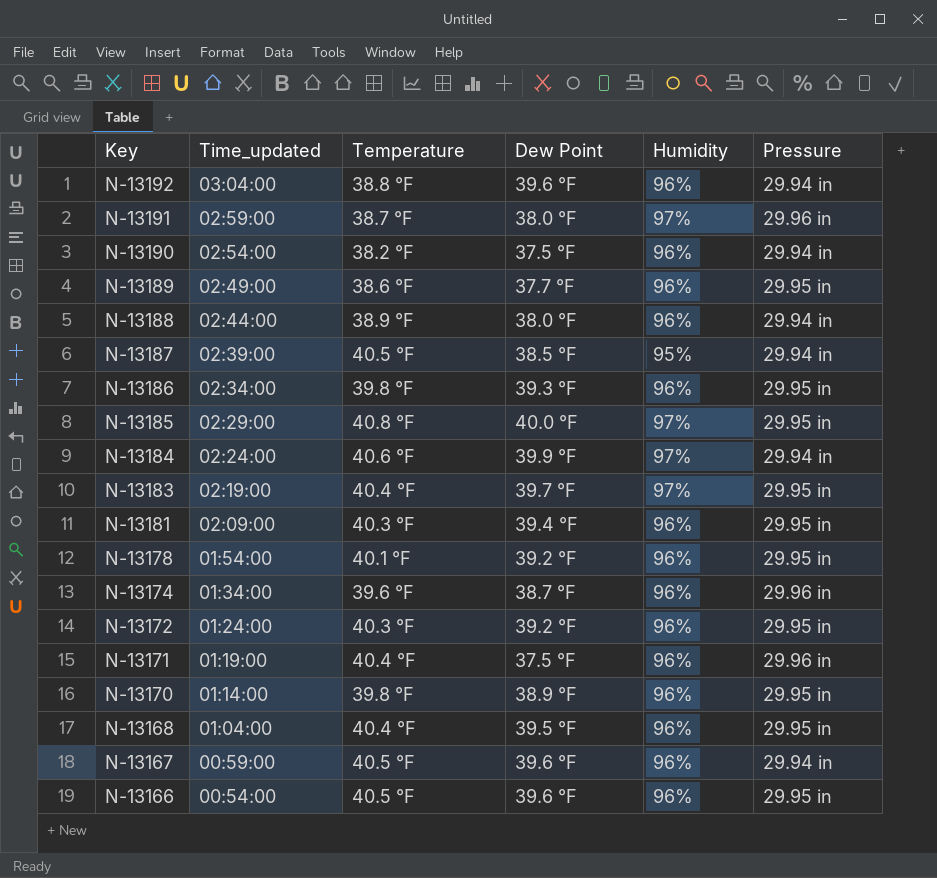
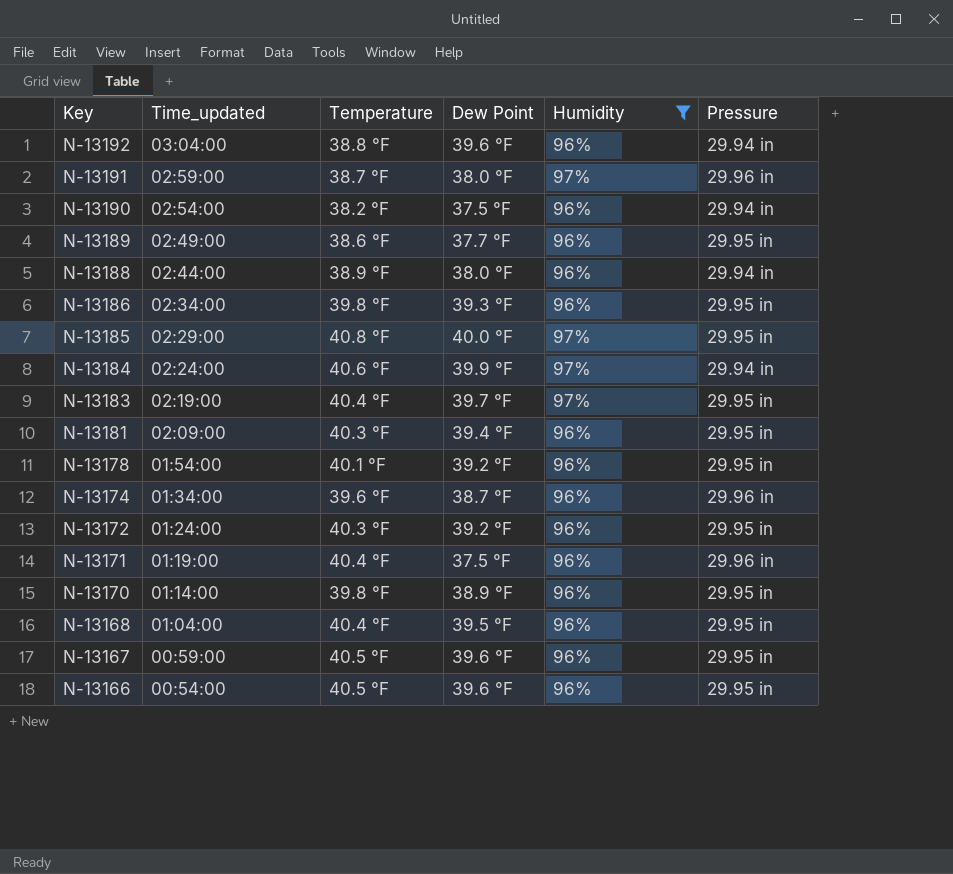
filter: none -> Humidity != 95%
N-13167 | Pressure: 29.94 in -> 29.95 in

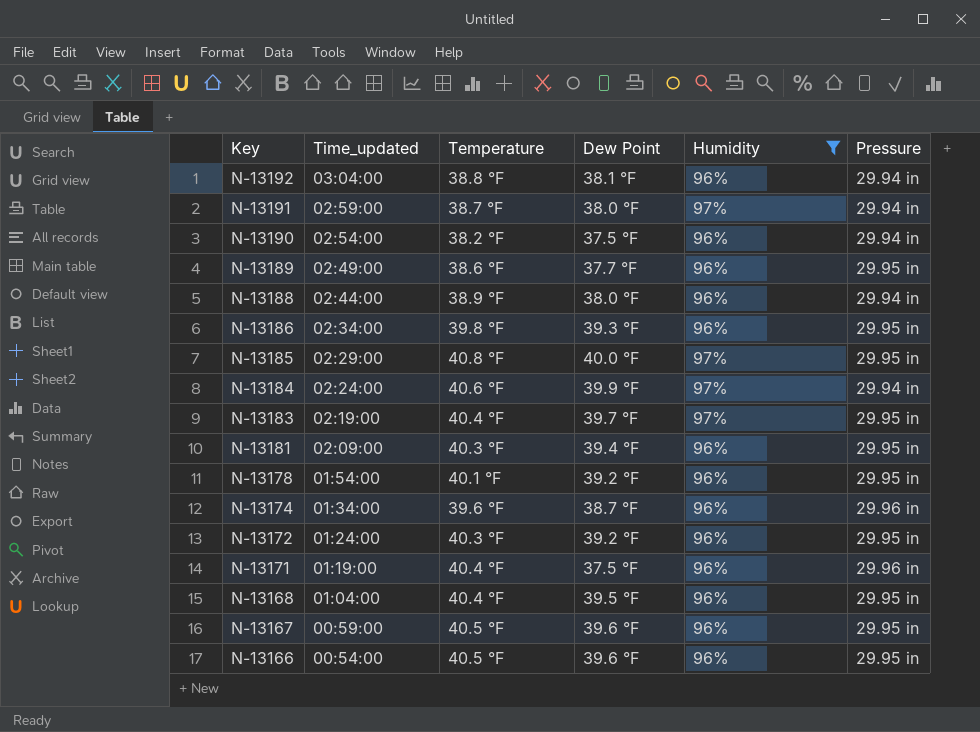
row N-13170: 01:14:00 | 39.8 °F | 38.9 °F | 96% | 29.95 in -> none
N-13192 | Dew Point: 39.6 °F -> 38.1 °F
N-13191 | Pressure: 29.96 in -> 29.94 in

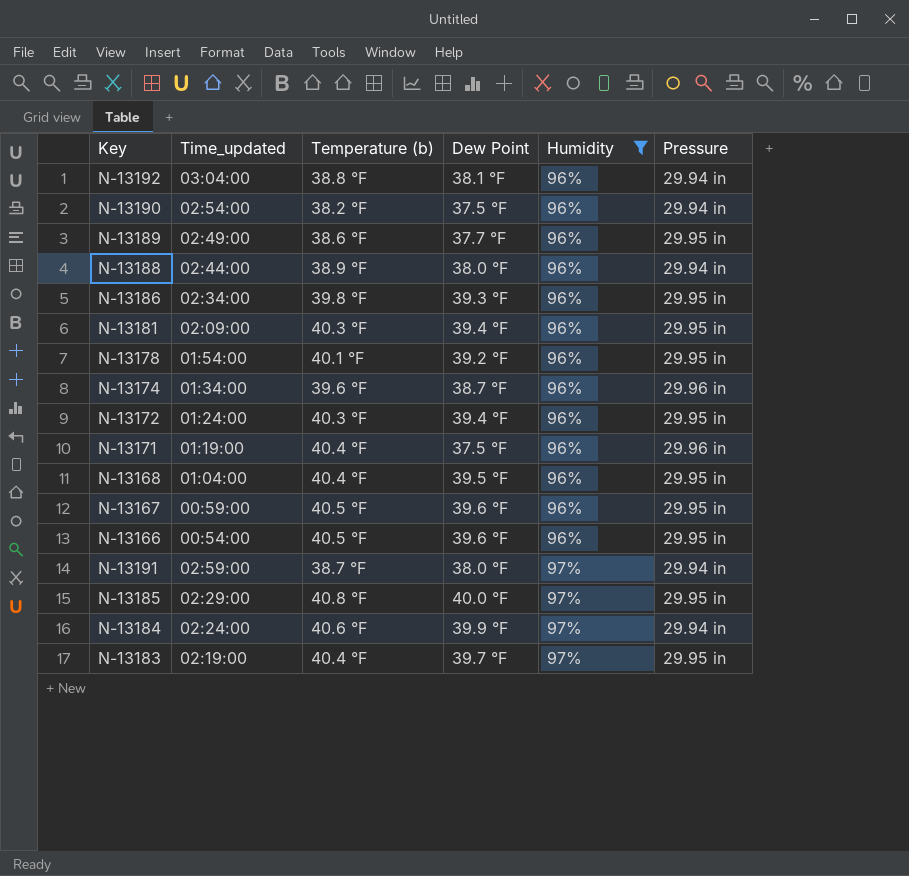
row order: Key descending -> Humidity ascending
column name: Temperature -> Temperature (b)
N-13172 | Dew Point: 39.2 °F -> 39.4 °F

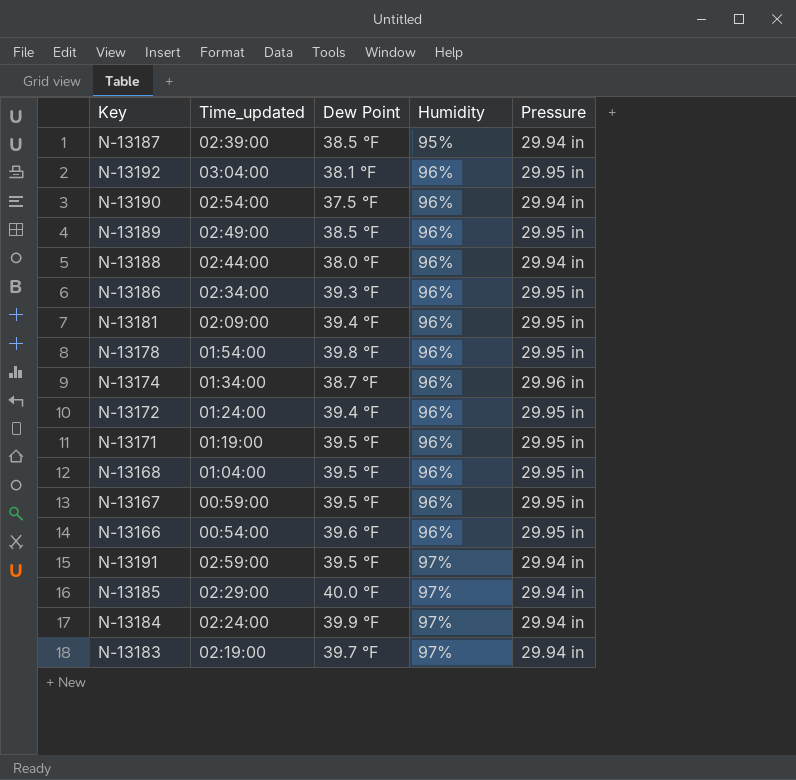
filter: Humidity != 95% -> none
column Temperature (b) | position: 3 -> none
N-13192 | Pressure: 29.94 in -> 29.95 in
N-13189 | Dew Point: 37.7 °F -> 38.5 °F
N-13178 | Dew Point: 39.2 °F -> 39.8 °F
N-13171 | Dew Point: 37.5 °F -> 39.5 °F
N-13171 | Pressure: 29.96 in -> 29.95 in
N-13167 | Dew Point: 39.6 °F -> 39.5 °F
N-13191 | Dew Point: 38.0 °F -> 39.5 °F
N-13185 | Pressure: 29.95 in -> 29.94 in
N-13183 | Pressure: 29.95 in -> 29.94 in

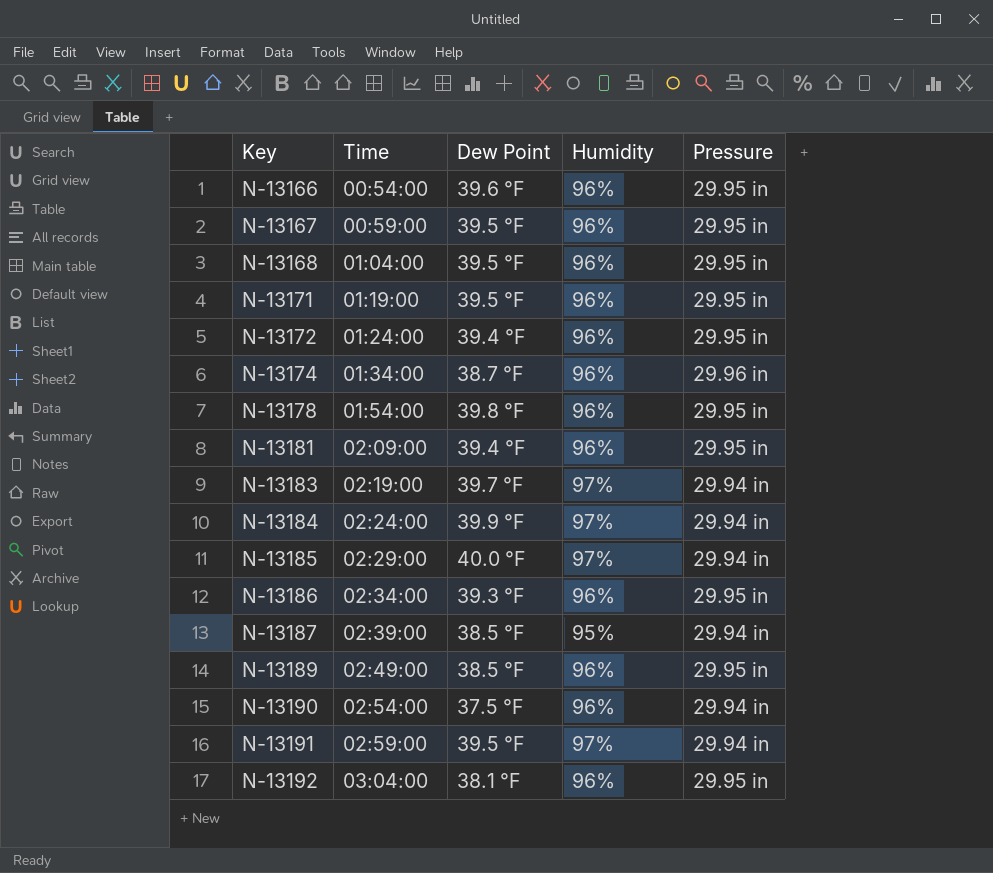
row order: Humidity ascending -> Key ascending
column name: Time_updated -> Time
row N-13188: 02:44:00 | 38.0 °F | 96% | 29.94 in -> none

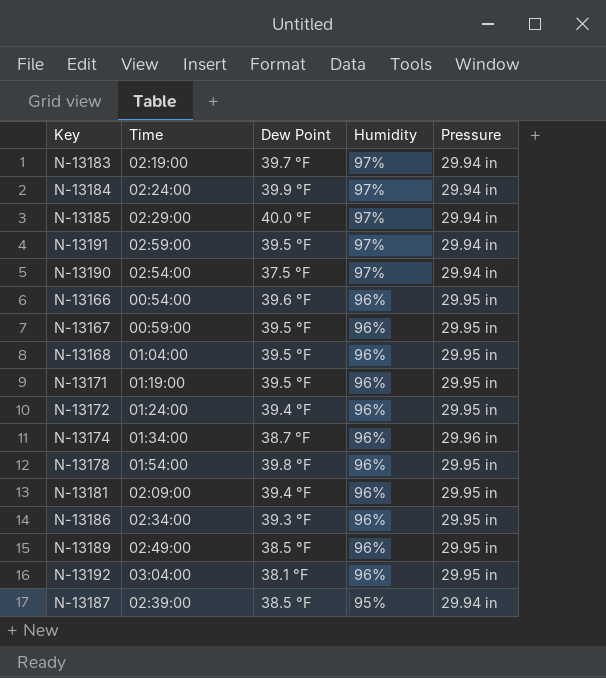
row order: Key ascending -> Humidity descending
N-13190 | Humidity: 96% -> 97%

